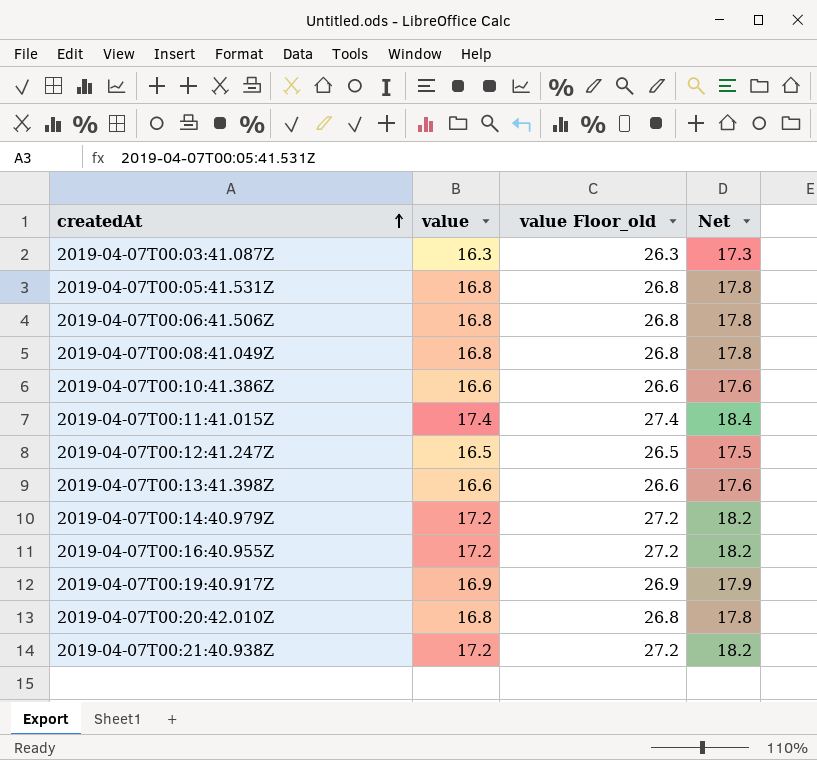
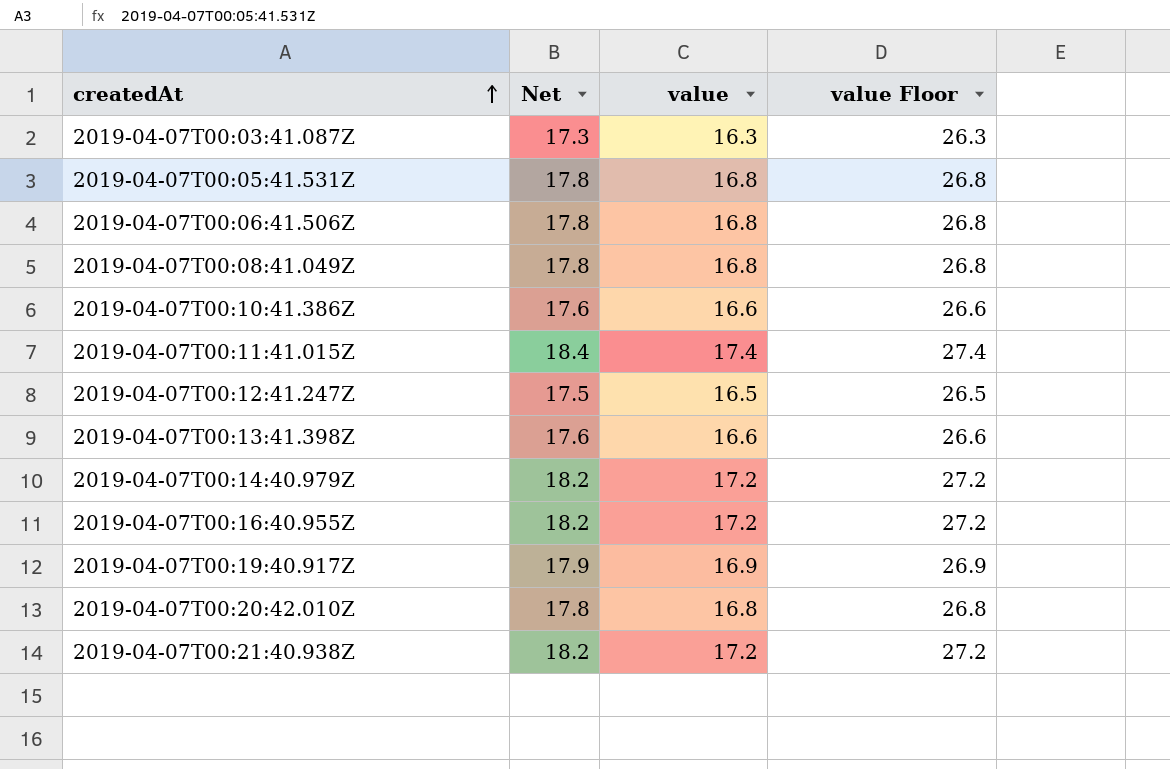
column Net | position: 4 -> 2
column name: value Floor_old -> value Floor

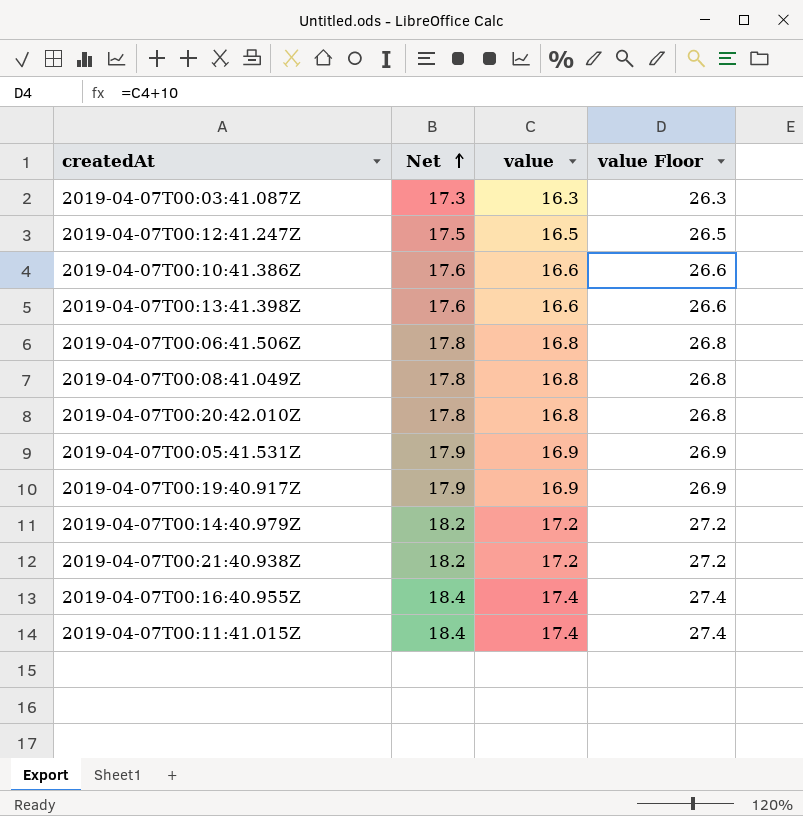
row order: createdAt ascending -> Net ascending
2019-04-07T00:05:41.531Z | Net: 17.8 -> 17.9
2019-04-07T00:05:41.531Z | value: 16.8 -> 16.9
2019-04-07T00:05:41.531Z | value Floor: 26.8 -> 26.9
2019-04-07T00:16:40.955Z | Net: 18.2 -> 18.4
2019-04-07T00:16:40.955Z | value: 17.2 -> 17.4
2019-04-07T00:16:40.955Z | value Floor: 27.2 -> 27.4

